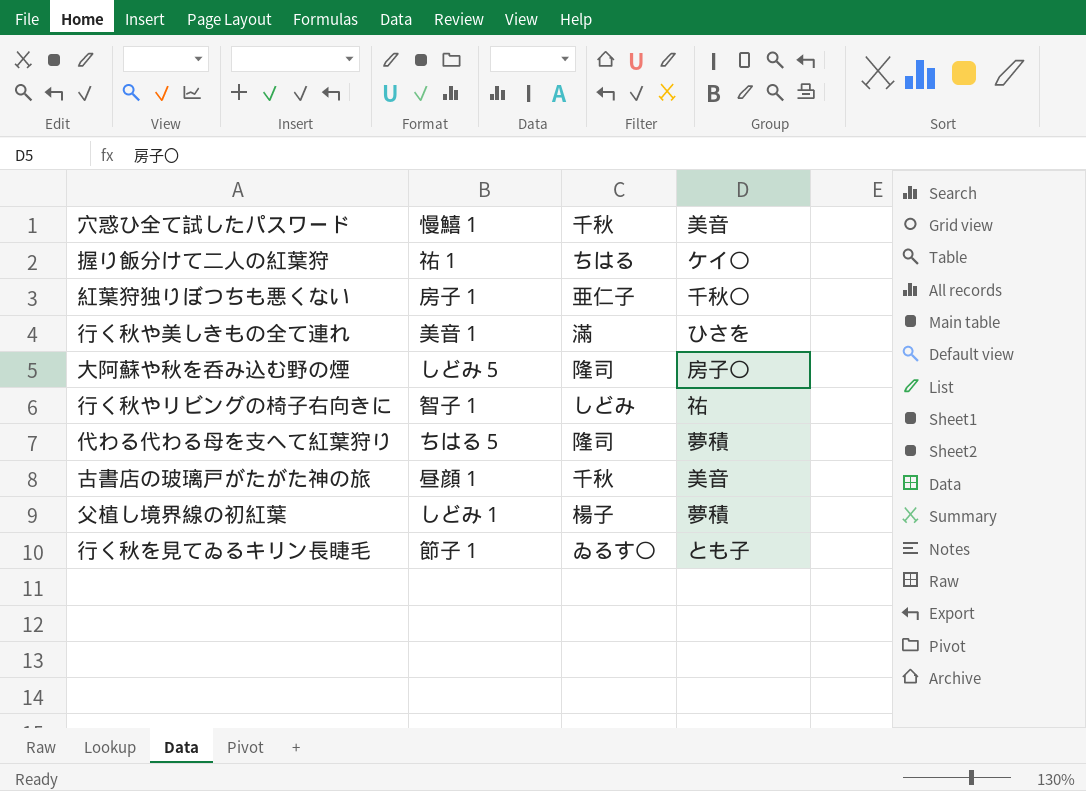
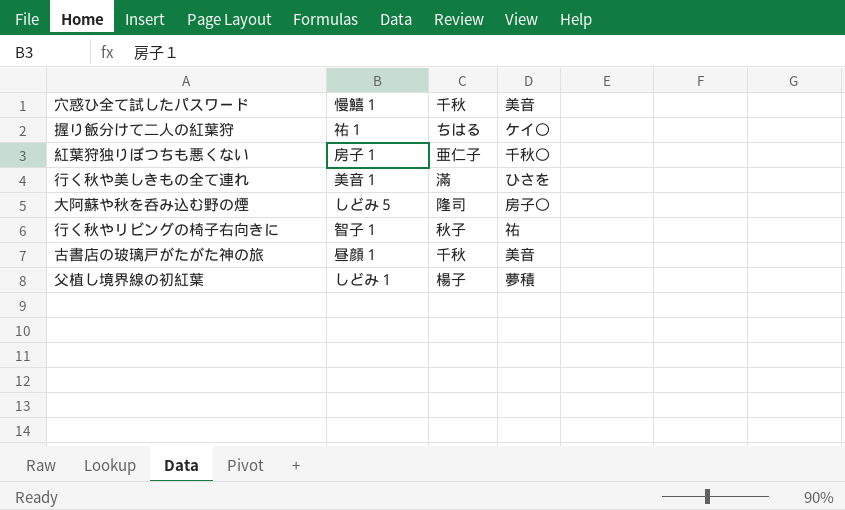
row 代わる代わる母を支へて紅葉狩り: ちはる５ | 隆司 | 夢積 -> none
row 行く秋を見てゐるキリン長睫毛: 節子１ | ゐるす〇 | とも子 -> none
行く秋やリビングの椅子右向きに | 千秋: しどみ -> 秋子

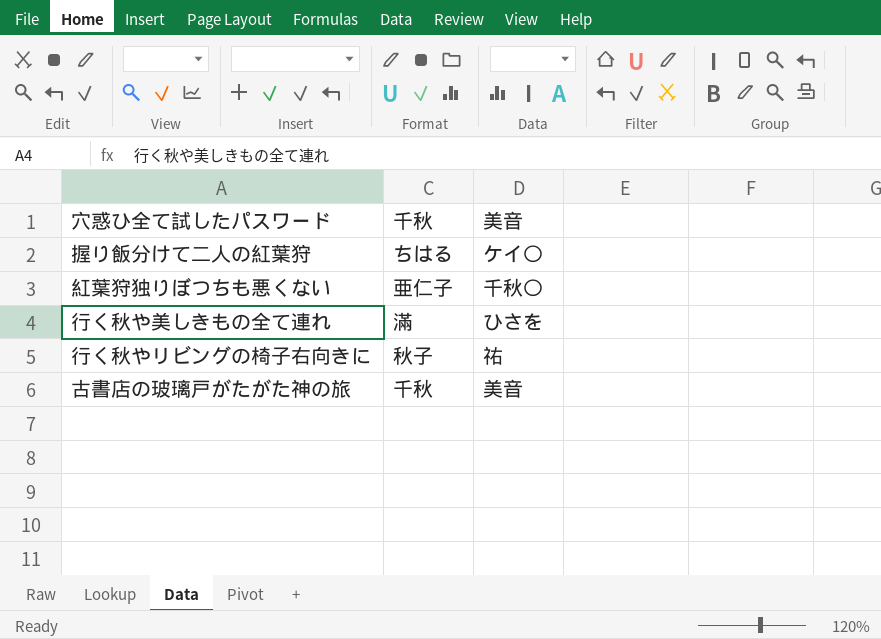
column 慢鱚１ | position: 2 -> none
row 大阿蘇や秋を呑み込む野の煙: しどみ５ | 隆司 | 房子〇 -> none
row 父植し境界線の初紅葉: しどみ１ | 楊子 | 夢積 -> none

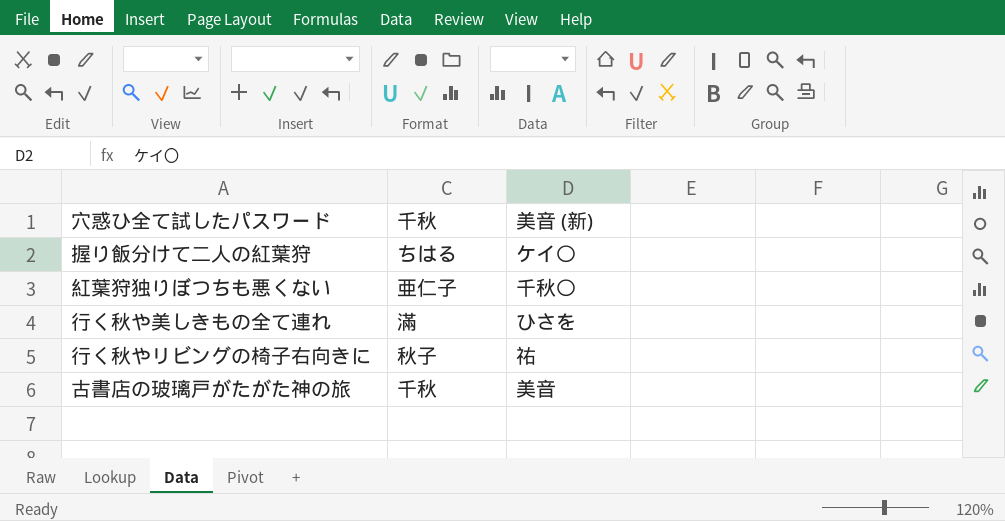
column name: 美音 -> 美音 (新)

